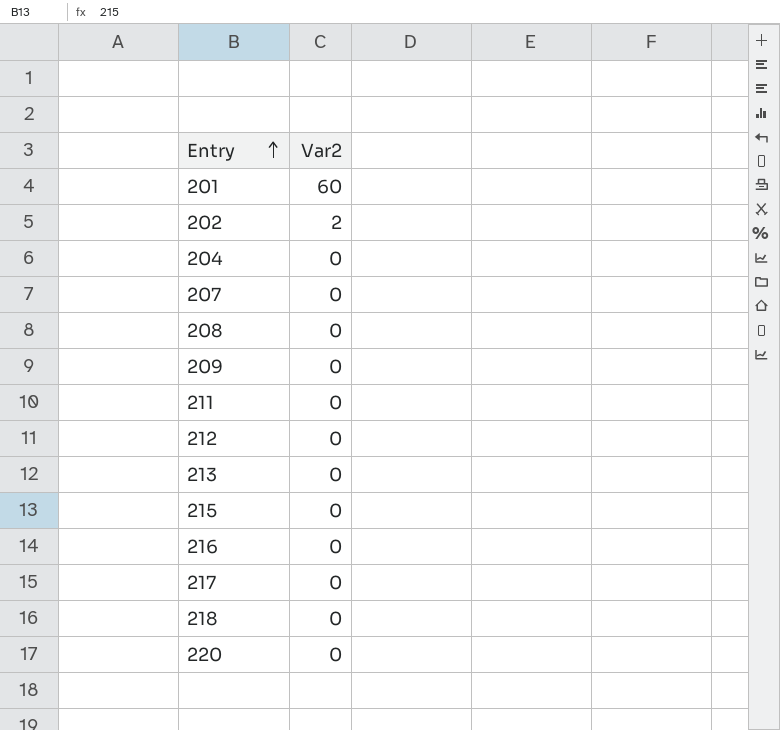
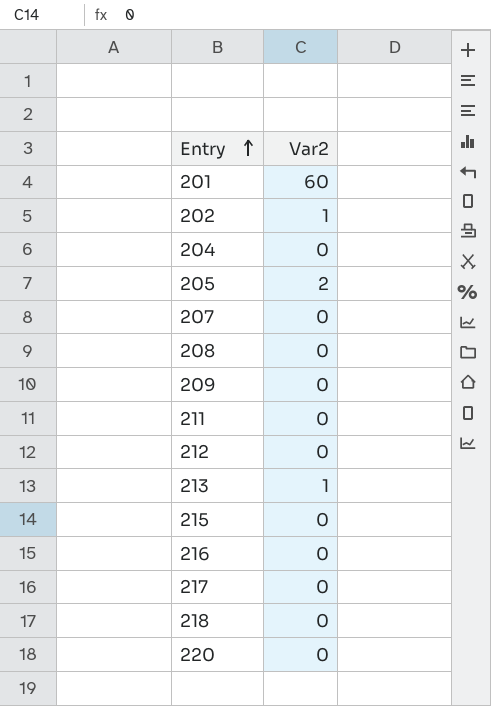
202 | Var2: 2 -> 1
row 205: none -> 2
213 | Var2: 0 -> 1

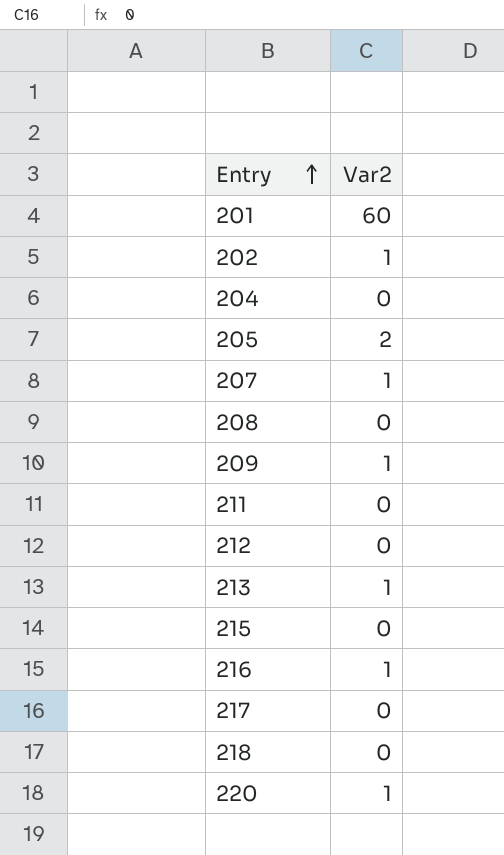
207 | Var2: 0 -> 1
209 | Var2: 0 -> 1
216 | Var2: 0 -> 1
220 | Var2: 0 -> 1

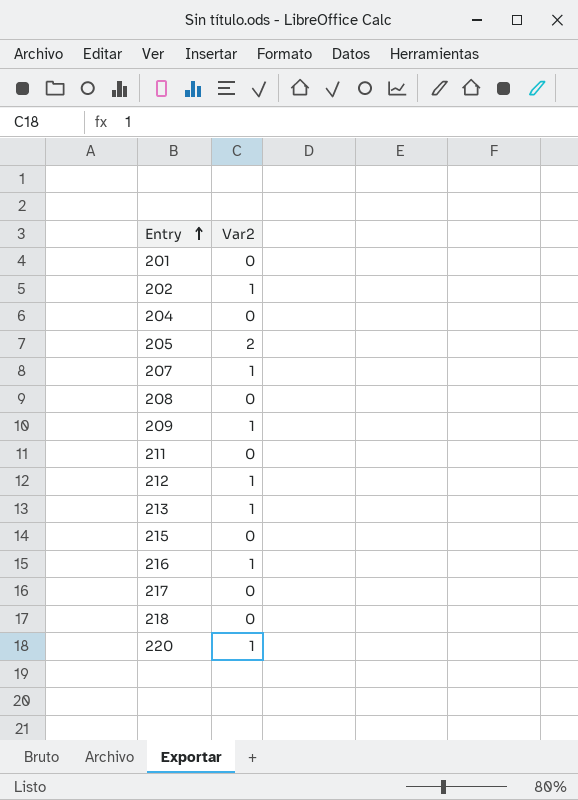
201 | Var2: 60 -> 0
212 | Var2: 0 -> 1

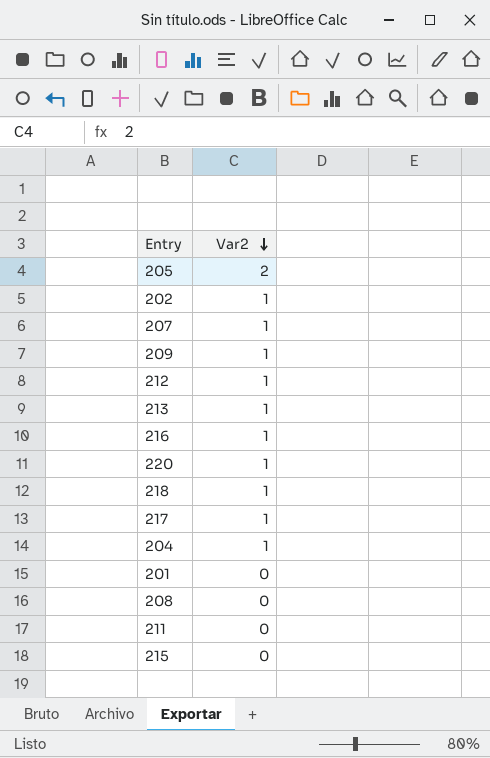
row order: Entry ascending -> Var2 descending
218 | Var2: 0 -> 1
217 | Var2: 0 -> 1
204 | Var2: 0 -> 1

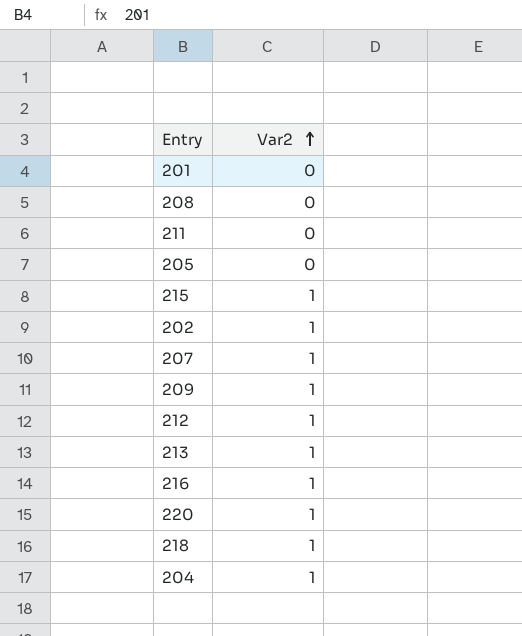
row order: Var2 descending -> Var2 ascending
row 217: 1 -> none
205 | Var2: 2 -> 0
215 | Var2: 0 -> 1

